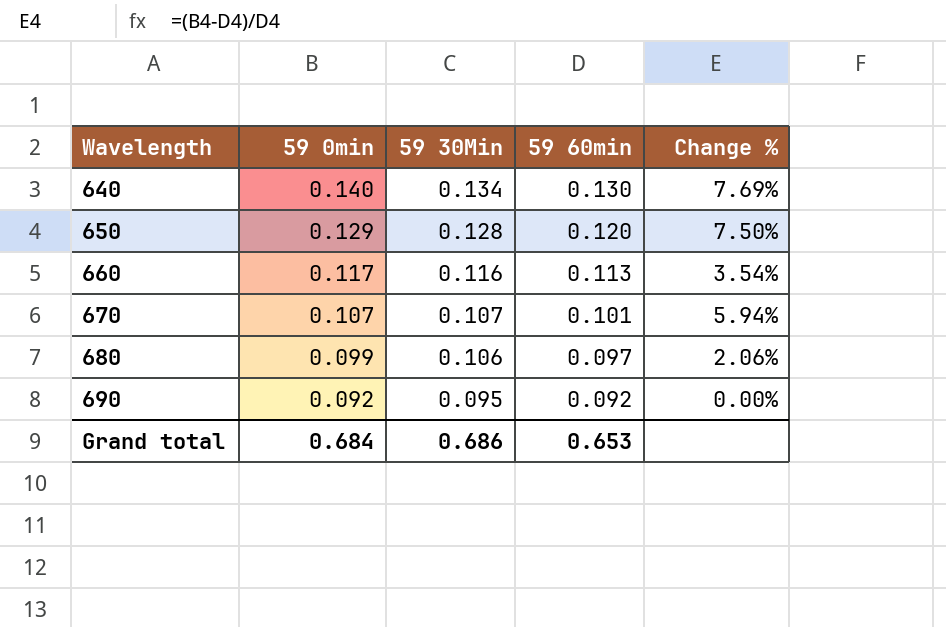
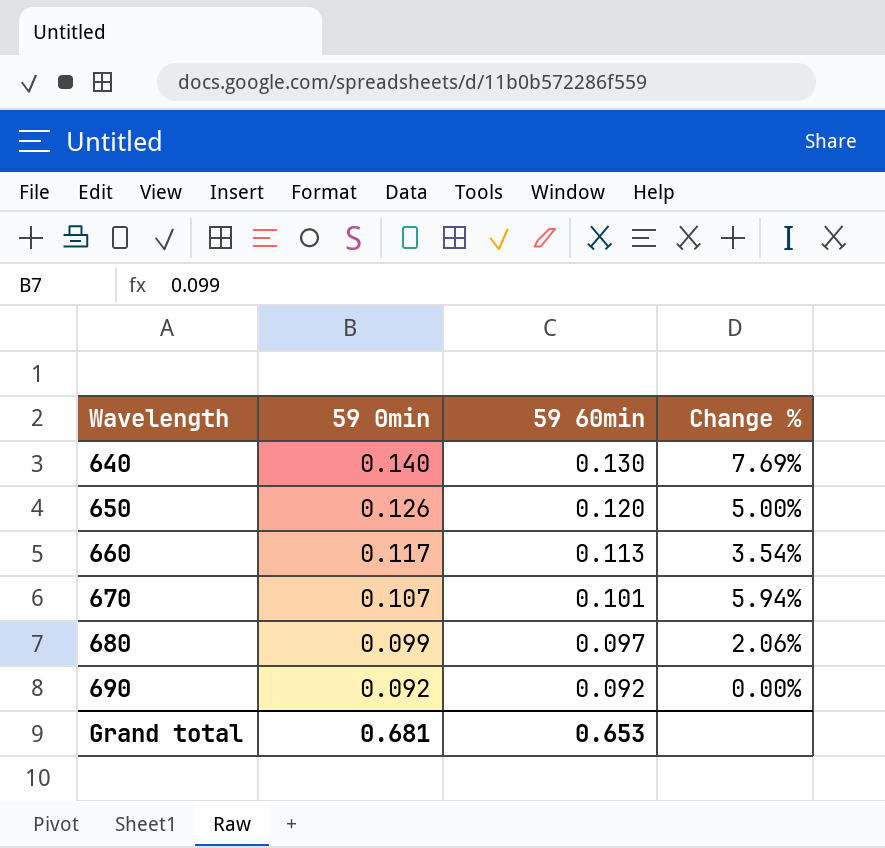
column 59 30Min | position: 3 -> none
650 | 59 0min: 0.129 -> 0.126
650 | Change %: 7.50% -> 5.00%
Grand total | 59 0min: 0.684 -> 0.681

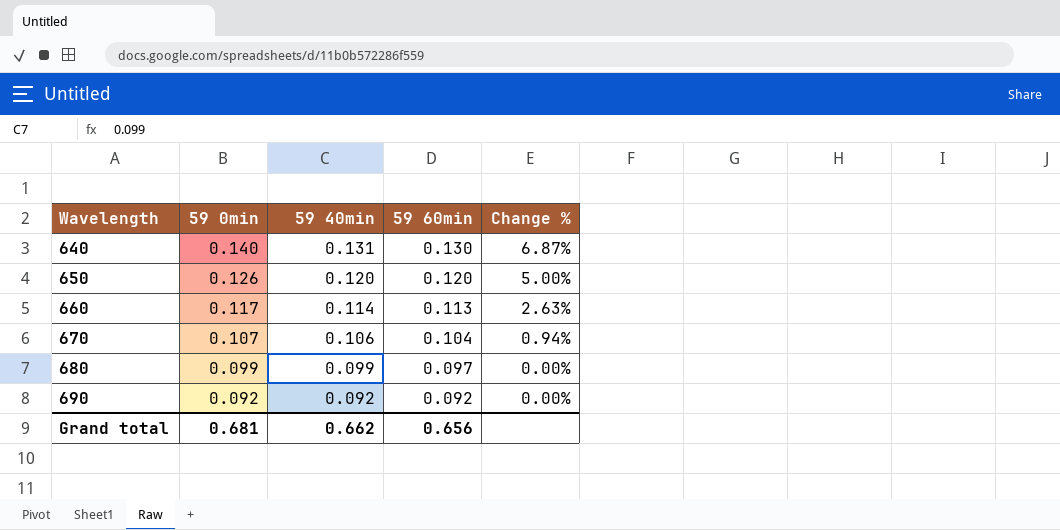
column 59 40min | position: none -> 3
column Change % | formula: ([59 0min] - [59 60min]) / [59 60min] -> ([59 0min] - [59 40min]) / [59 40min]
670 | 59 60min: 0.101 -> 0.104
Grand total | 59 60min: 0.653 -> 0.656

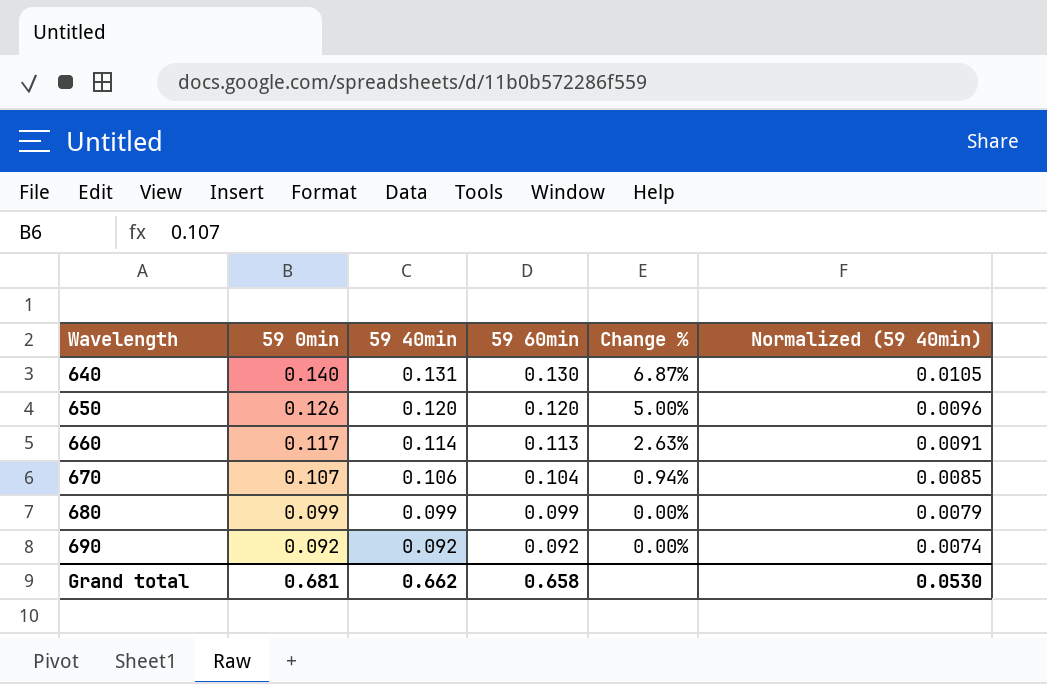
column Normalized (59 40min) | formula: none -> [59 40min] * 0.08
680 | 59 60min: 0.097 -> 0.099
Grand total | 59 60min: 0.656 -> 0.658

